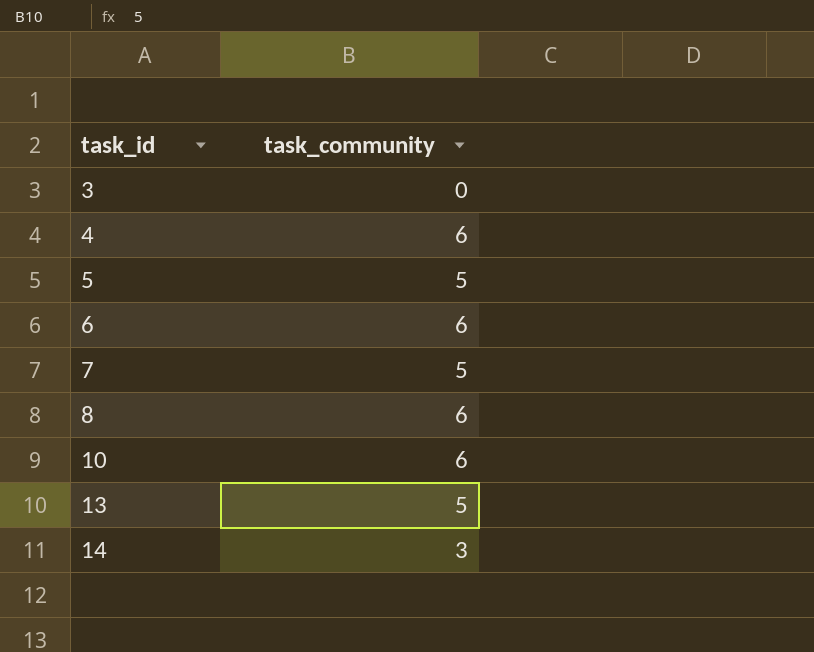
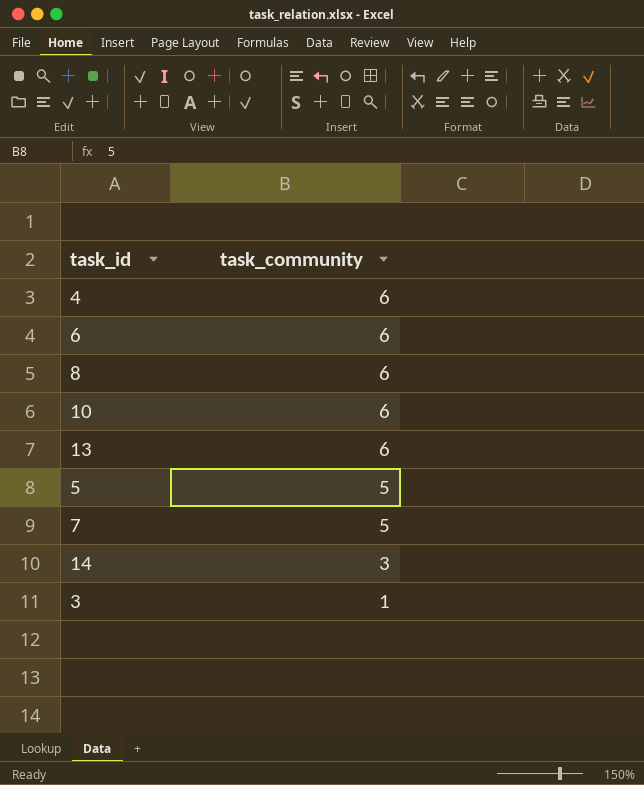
row order: task_id ascending -> task_community descending
13 | task_community: 5 -> 6
3 | task_community: 0 -> 1

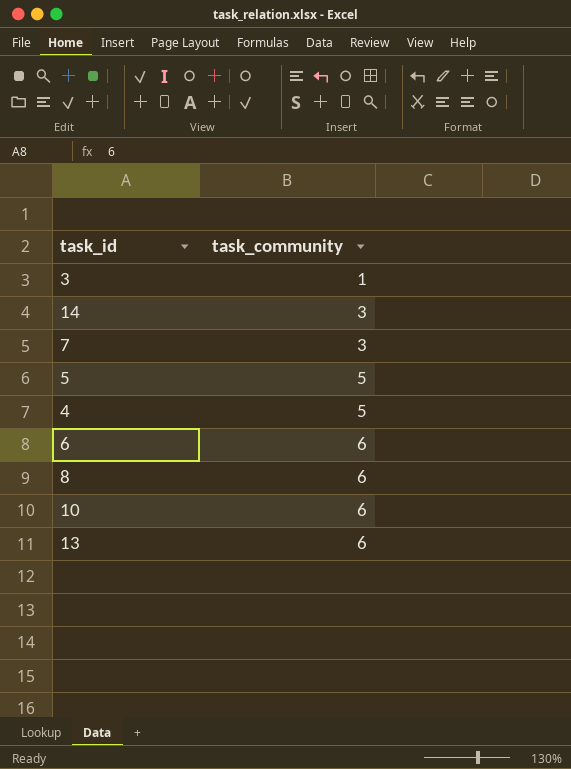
row order: task_community descending -> task_community ascending
7 | task_community: 5 -> 3
4 | task_community: 6 -> 5

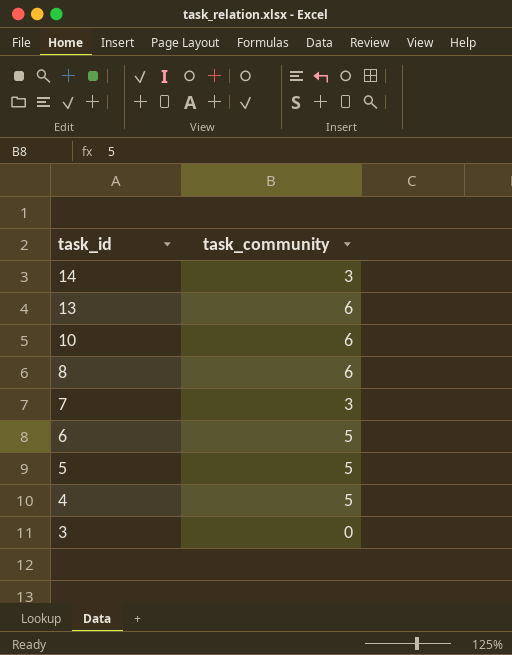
row order: task_community ascending -> task_id descending
6 | task_community: 6 -> 5
3 | task_community: 1 -> 0

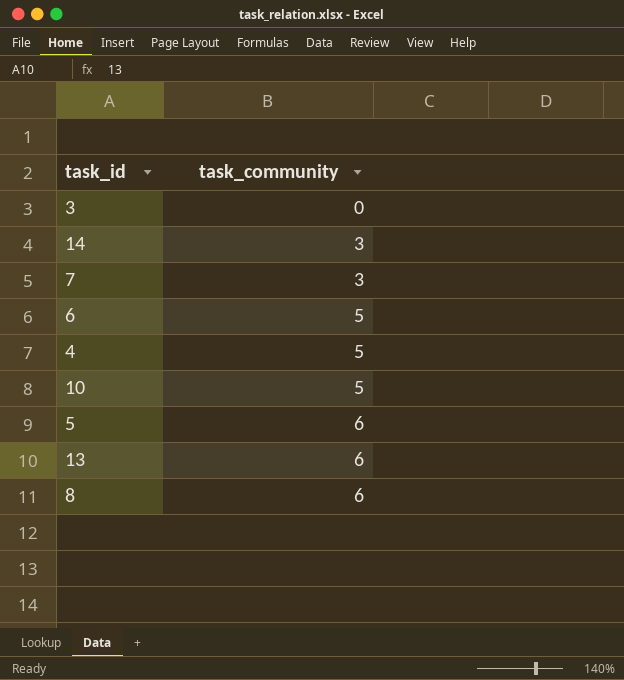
row order: task_id descending -> task_community ascending
10 | task_community: 6 -> 5
5 | task_community: 5 -> 6

